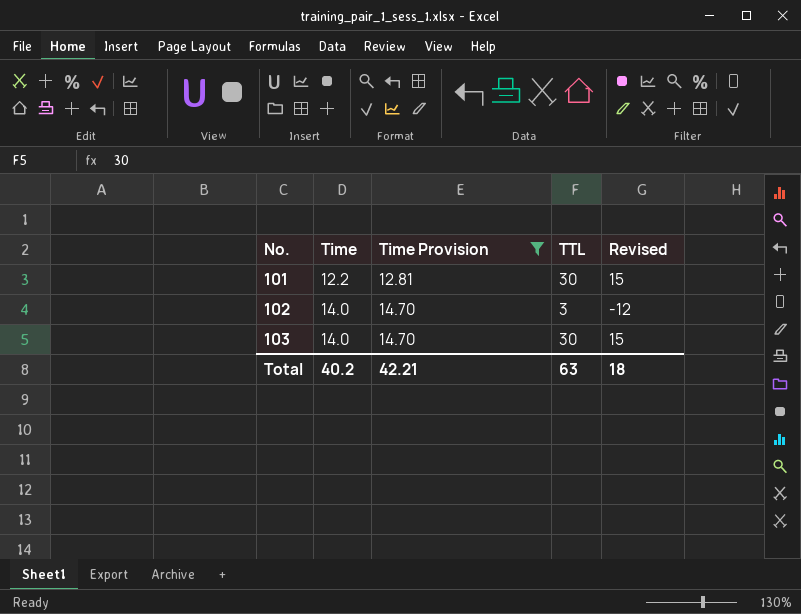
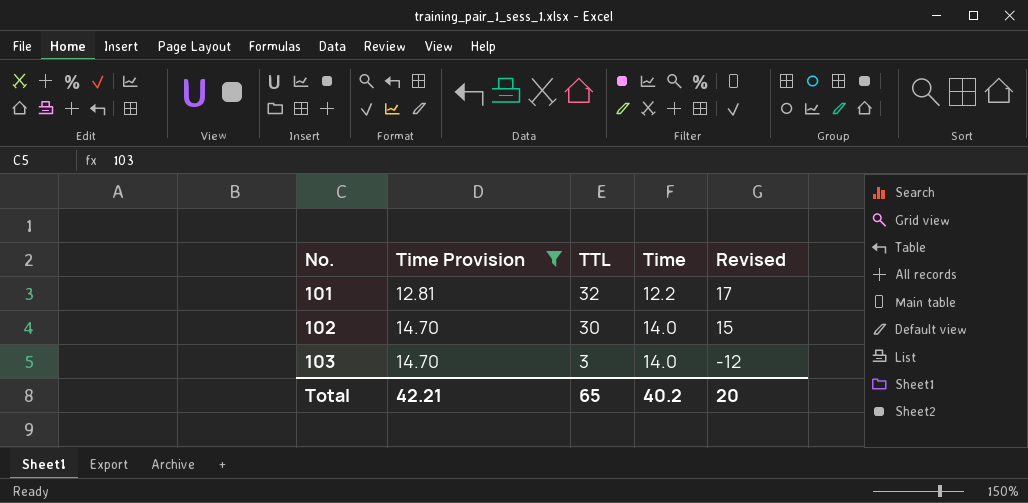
column Time | position: 2 -> 4
101 | TTL: 30 -> 32
101 | Revised: 15 -> 17
102 | TTL: 3 -> 30
102 | Revised: -12 -> 15
103 | TTL: 30 -> 3
103 | Revised: 15 -> -12
Total | TTL: 63 -> 65
Total | Revised: 18 -> 20

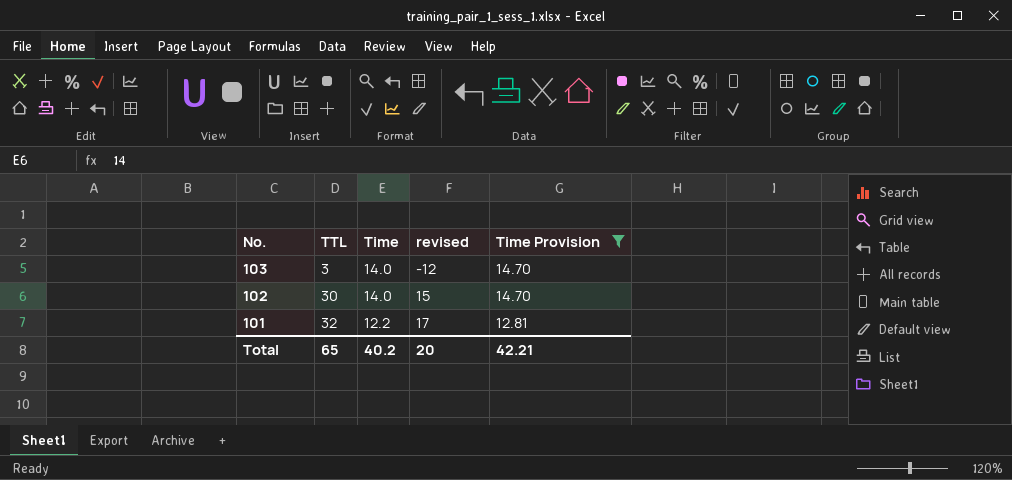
row order: No. ascending -> No. descending
column name: Revised -> revised
column Time Provision | position: 2 -> 5

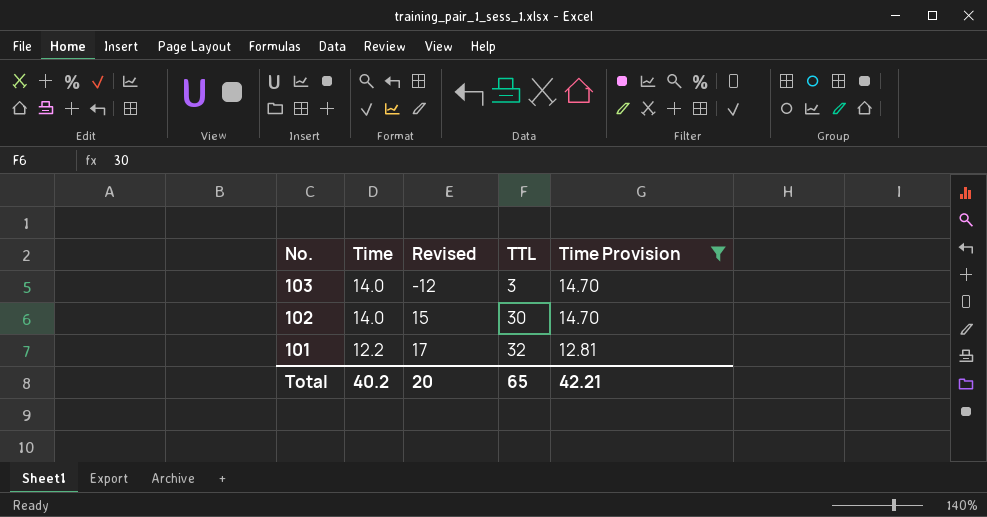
column name: revised -> Revised
column TTL | position: 2 -> 4

